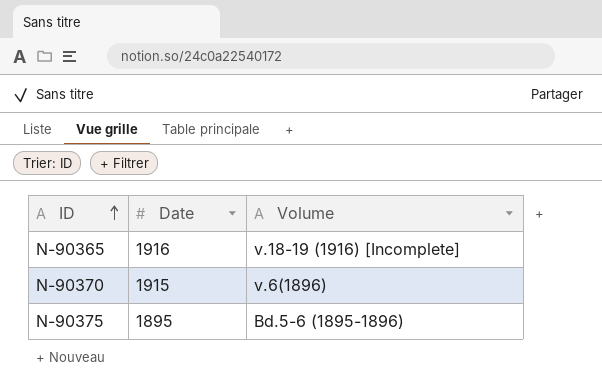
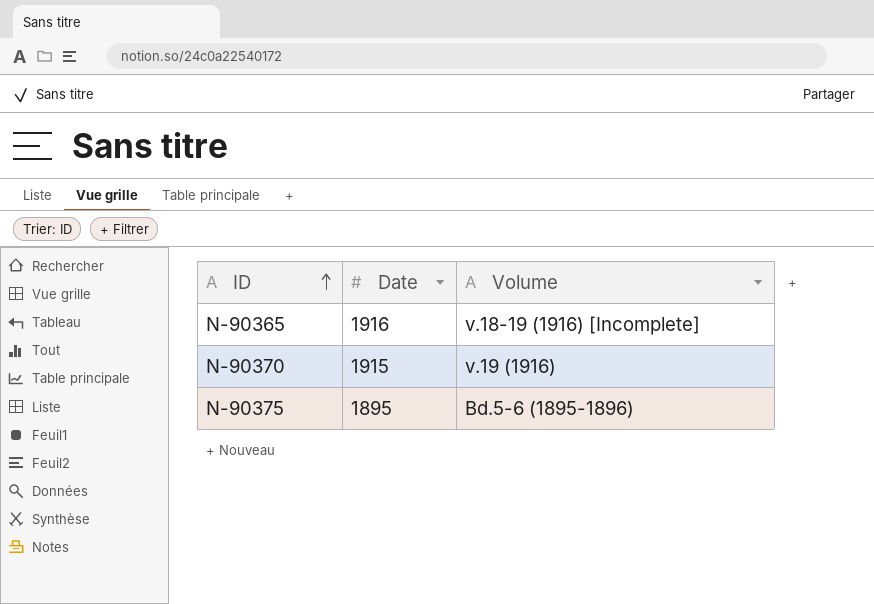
N-90370 | Volume: v.6(1896) -> v.19 (1916)

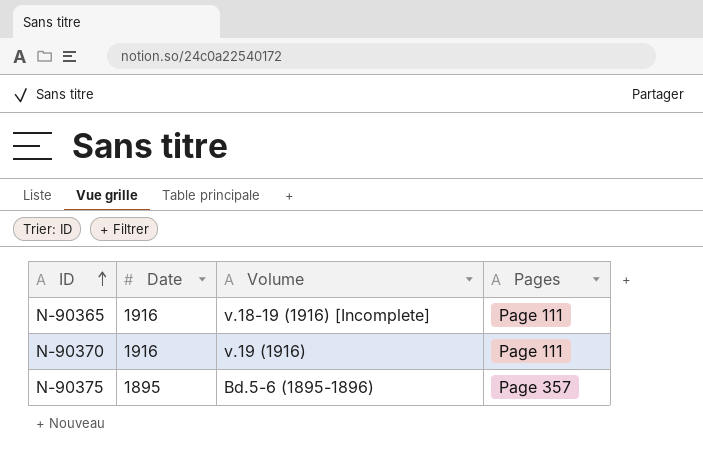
column Pages | position: none -> 4
N-90370 | Date: 1915 -> 1916

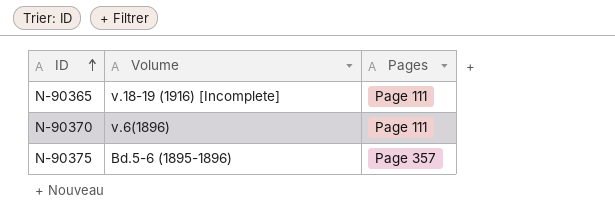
column Date | position: 2 -> none
N-90370 | Volume: v.19 (1916) -> v.6(1896)

